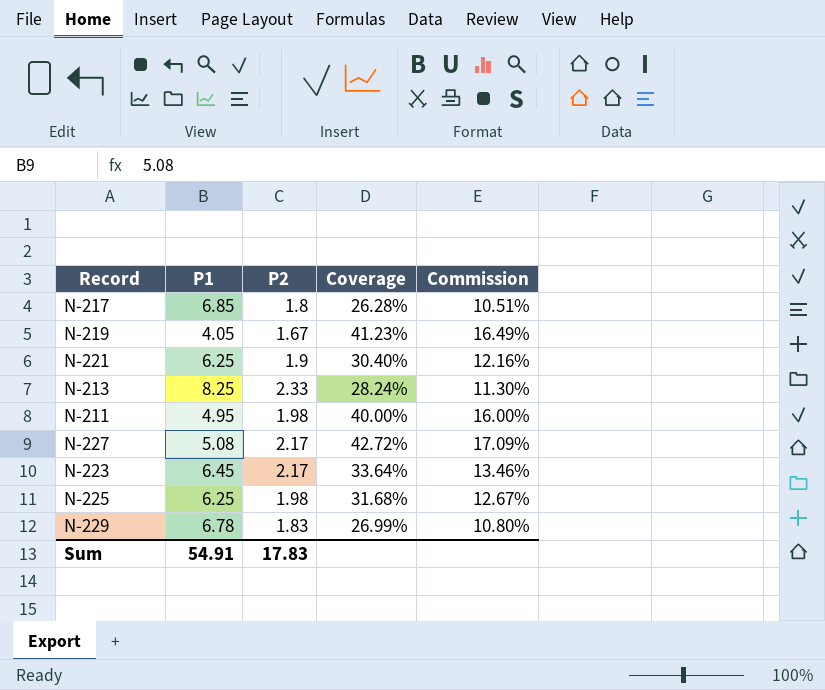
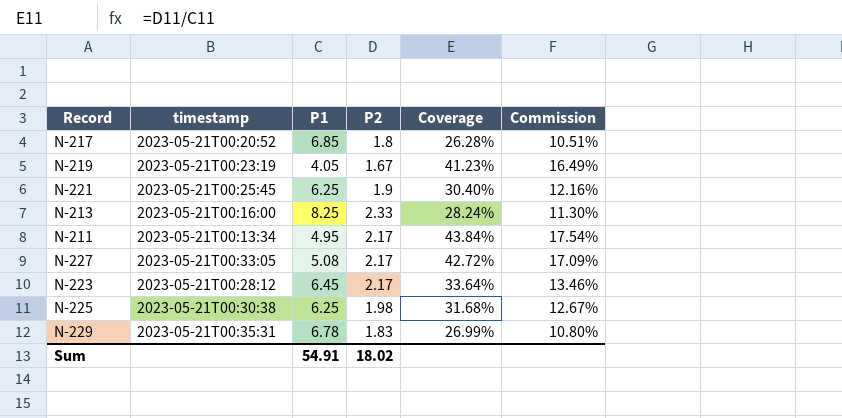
column timestamp | position: none -> 2
N-211 | P2: 1.98 -> 2.17
N-211 | Coverage: 40.00% -> 43.84%
N-211 | Commission: 16.00% -> 17.54%
Sum | P2: 17.83 -> 18.02

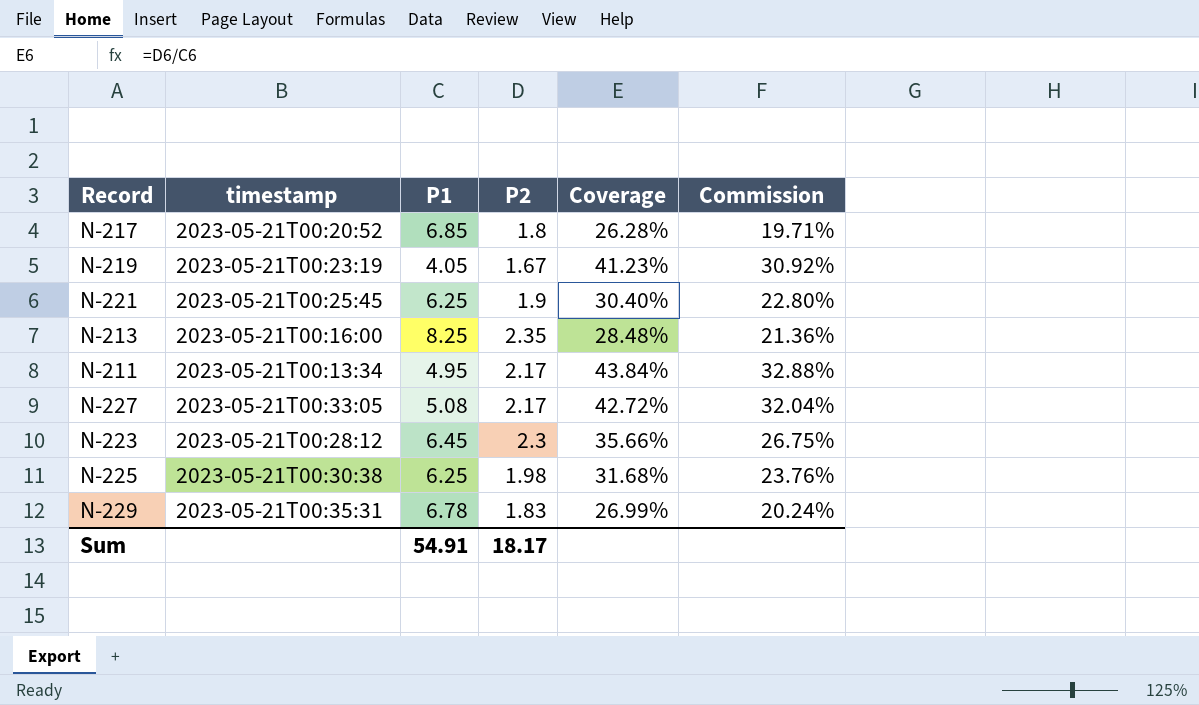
column Commission | formula: [Coverage] * 0.4 -> [Coverage] * 0.75
N-213 | P2: 2.33 -> 2.35
N-213 | Coverage: 28.24% -> 28.48%
N-223 | P2: 2.17 -> 2.3
N-223 | Coverage: 33.64% -> 35.66%
Sum | P2: 18.02 -> 18.17

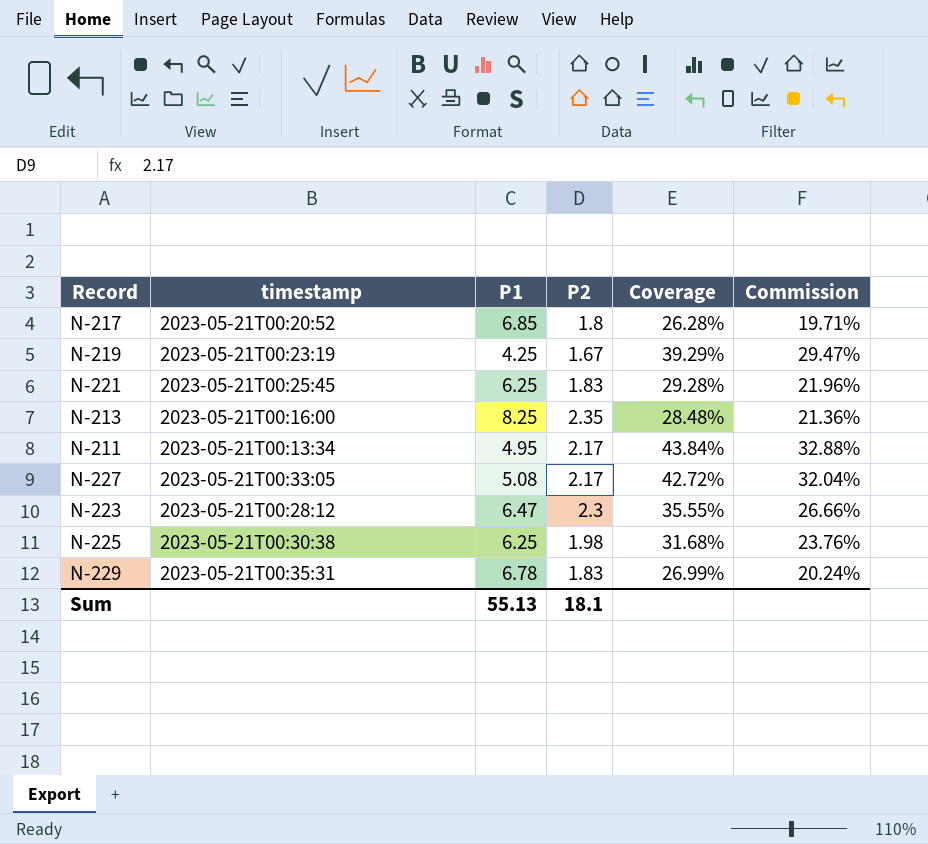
N-219 | P1: 4.05 -> 4.25
N-219 | Coverage: 41.23% -> 39.29%
N-219 | Commission: 30.92% -> 29.47%
N-221 | P2: 1.9 -> 1.83
N-221 | Coverage: 30.40% -> 29.28%
N-221 | Commission: 22.80% -> 21.96%
N-223 | P1: 6.45 -> 6.47
N-223 | Coverage: 35.66% -> 35.55%
N-223 | Commission: 26.75% -> 26.66%
Sum | P1: 54.91 -> 55.13
Sum | P2: 18.17 -> 18.1

